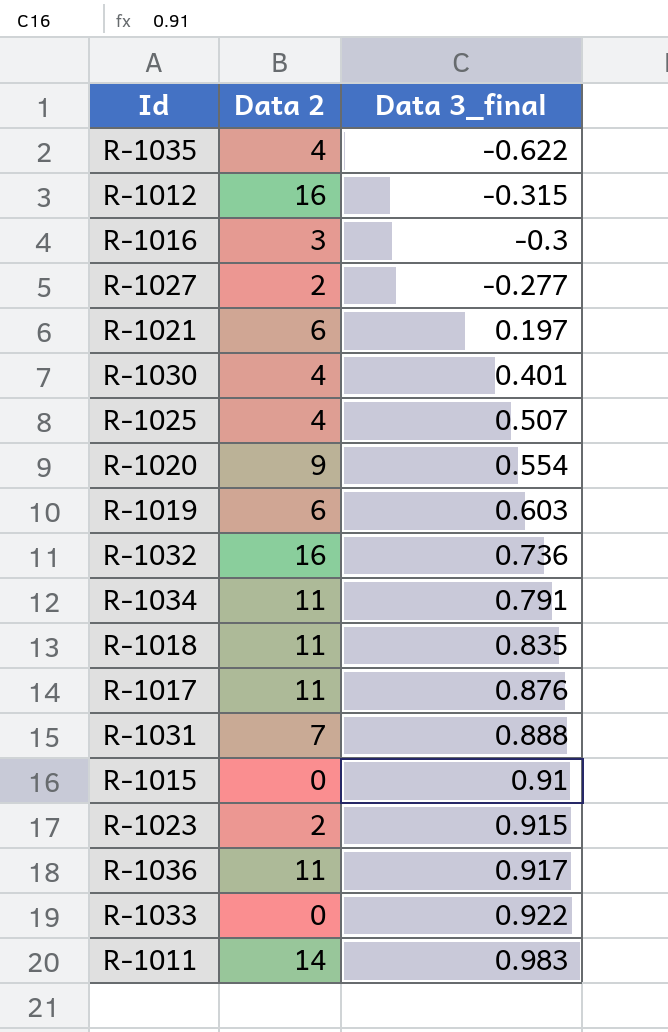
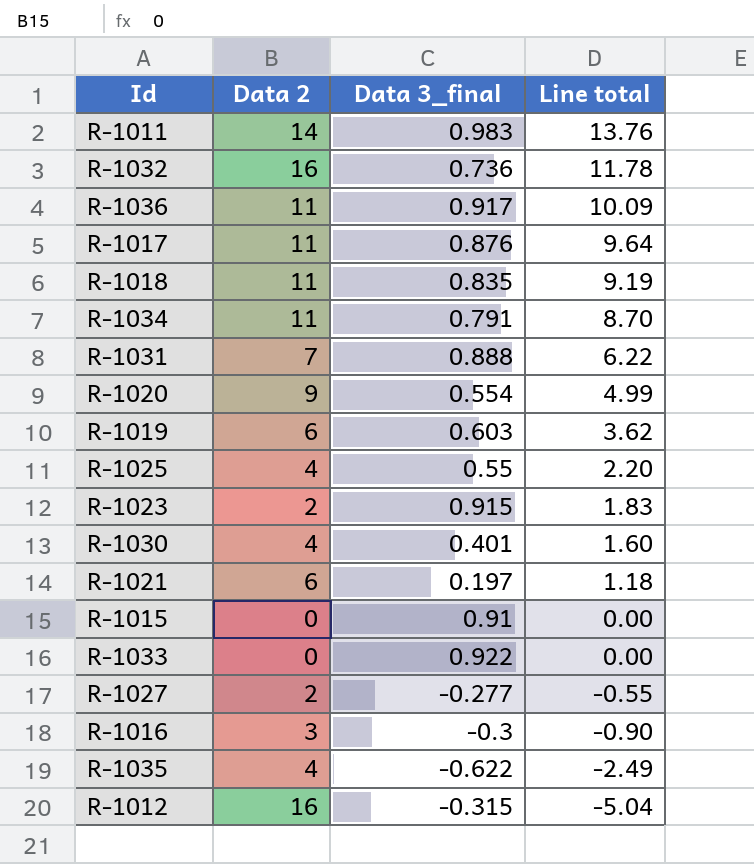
row order: Data 3_final ascending -> Line total descending
column Line total | formula: none -> [Data 2] * [Data 3_final]
R-1025 | Data 3_final: 0.507 -> 0.55

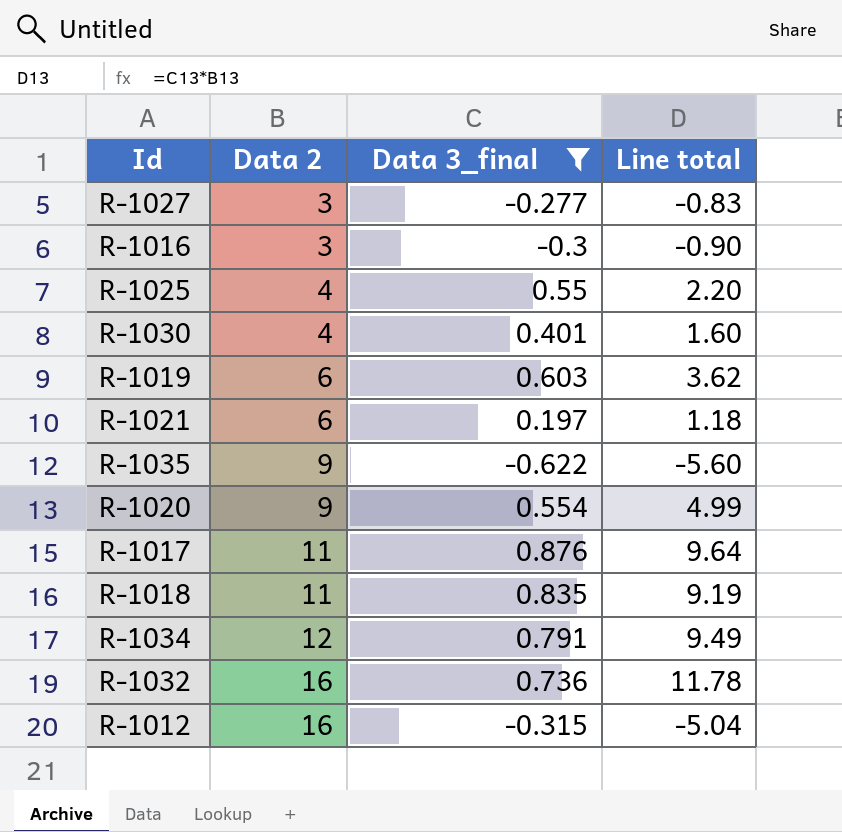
filter: none -> Data 3_final <= 0.876
row order: Line total descending -> Data 2 ascending
R-1027 | Data 2: 2 -> 3
R-1027 | Line total: -0.55 -> -0.83
R-1035 | Data 2: 4 -> 9
R-1035 | Line total: -2.49 -> -5.60
R-1034 | Data 2: 11 -> 12
R-1034 | Line total: 8.70 -> 9.49

